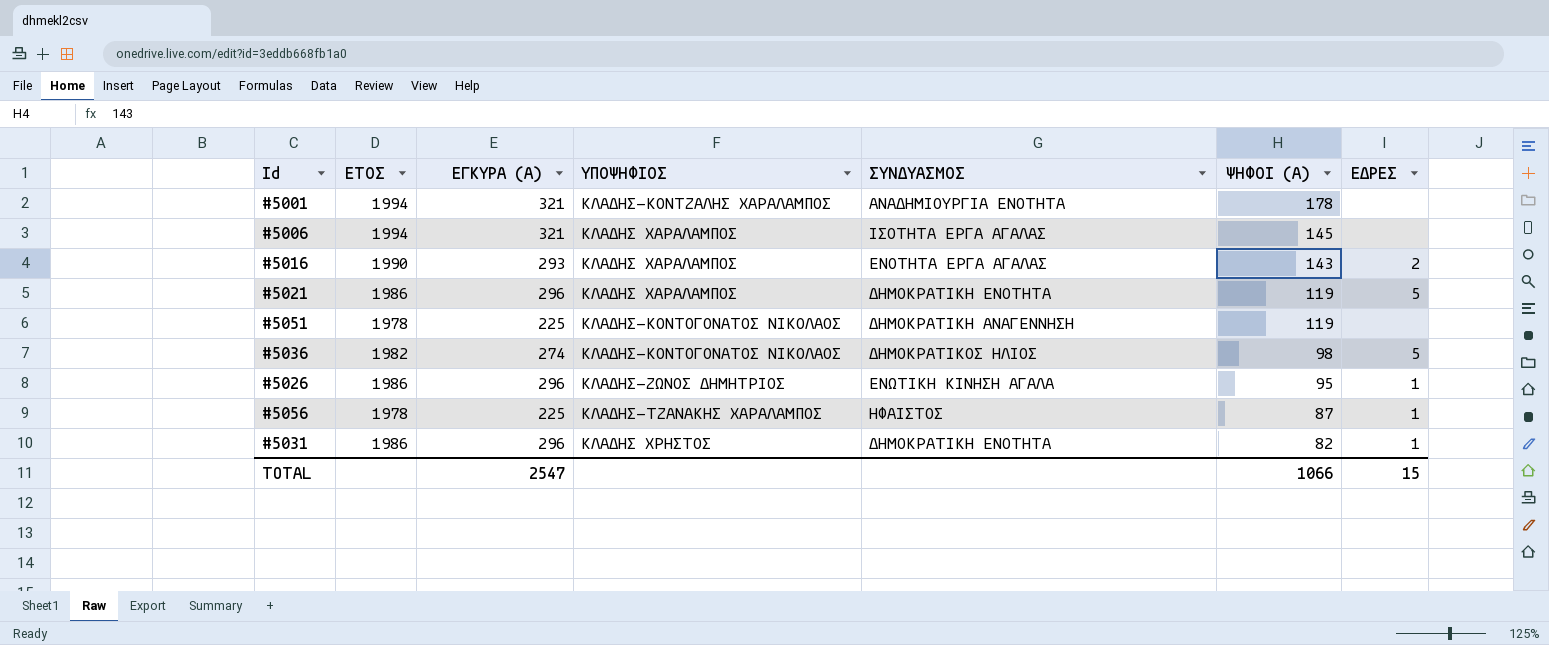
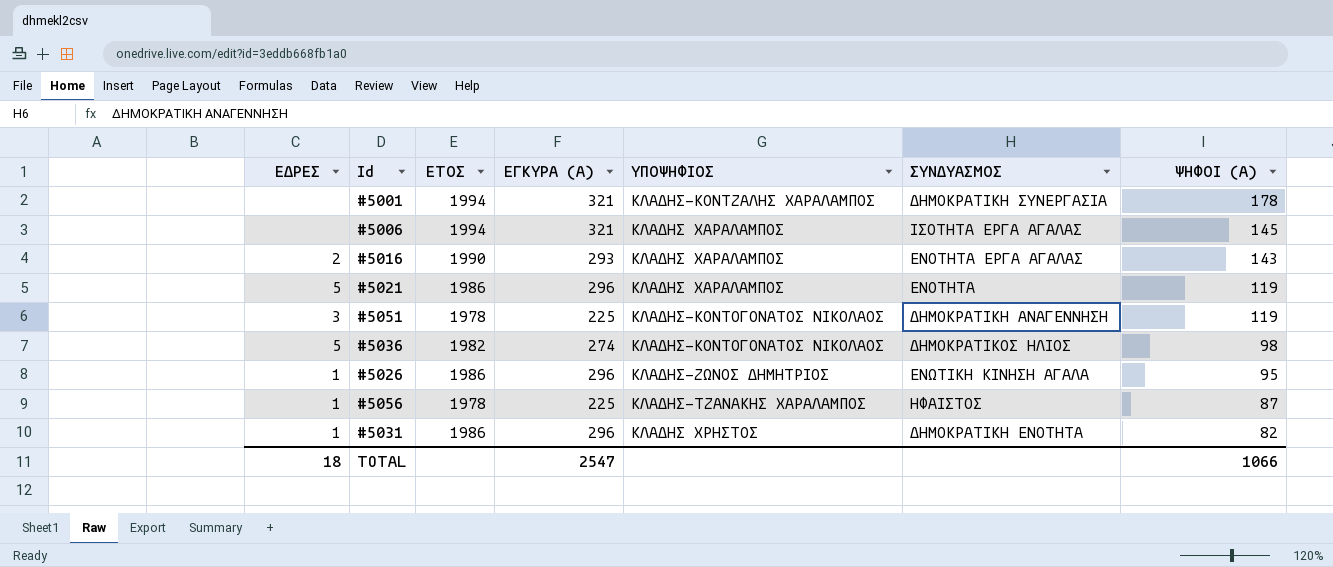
column ΕΔΡΕΣ | position: 7 -> 1
#5001 | ΣΥΝΔΥΑΣΜΟΣ: ΑΝΑΔΗΜΙΟΥΡΓΙΑ ΕΝΟΤΗΤΑ -> ΔΗΜΟΚΡΑΤΙΚΗ ΣΥΝΕΡΓΑΣΙΑ
#5021 | ΣΥΝΔΥΑΣΜΟΣ: ΔΗΜΟΚΡΑΤΙΚΗ ΕΝΟΤΗΤΑ -> ΕΝΟΤΗΤΑ
#5051 | ΕΔΡΕΣ: none -> 3
TOTAL | ΕΔΡΕΣ: 15 -> 18

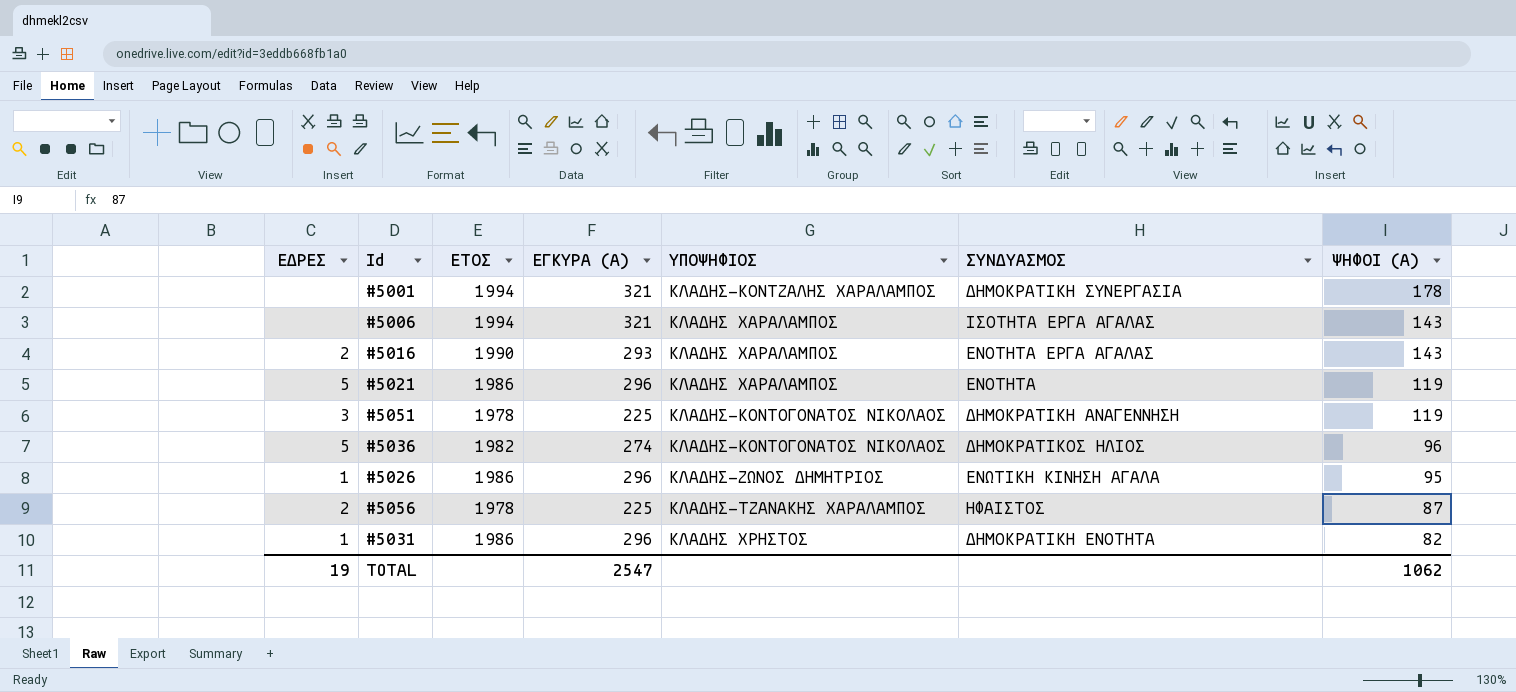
#5006 | ΨΗΦΟΙ (Α): 145 -> 143
#5036 | ΨΗΦΟΙ (Α): 98 -> 96
#5056 | ΕΔΡΕΣ: 1 -> 2
TOTAL | ΕΔΡΕΣ: 18 -> 19
TOTAL | ΨΗΦΟΙ (Α): 1066 -> 1062

